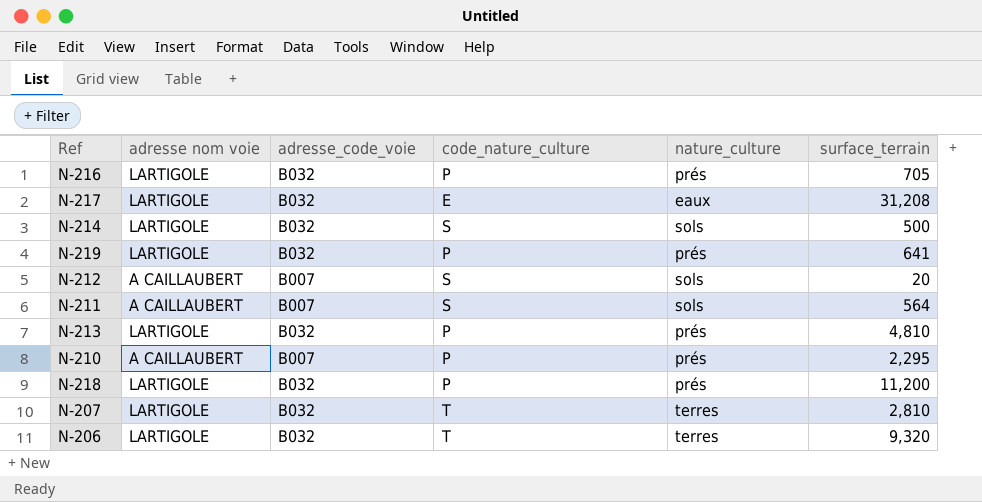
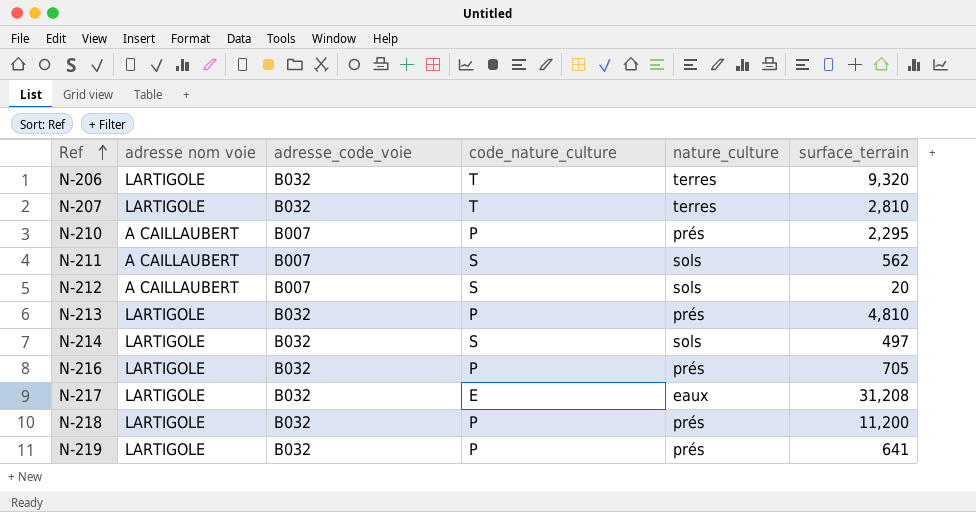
row order: none -> Ref ascending
N-211 | surface_terrain: 564 -> 562
N-214 | surface_terrain: 500 -> 497

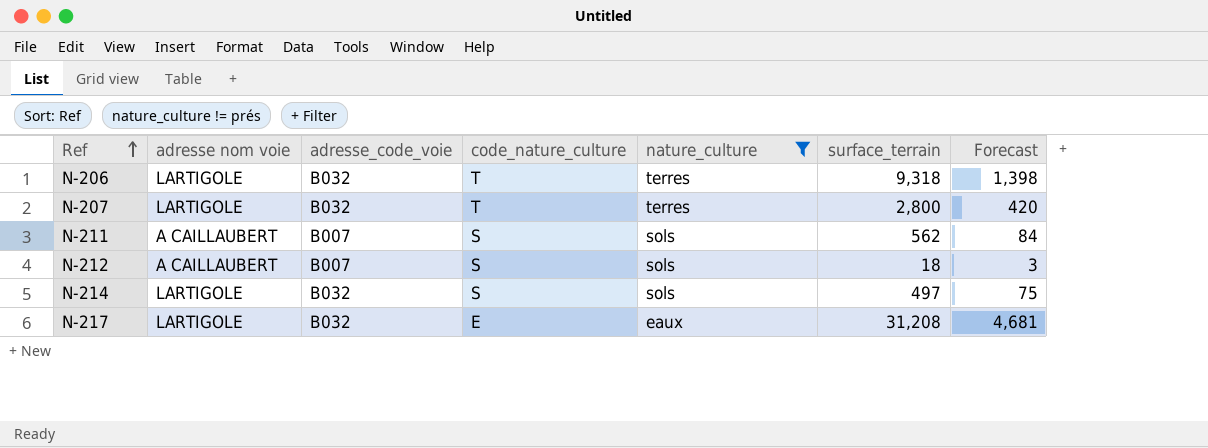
filter: none -> nature_culture != prés
column Forecast | formula: none -> [surface_terrain] * 0.15
N-206 | surface_terrain: 9,320 -> 9,318
N-207 | surface_terrain: 2,810 -> 2,800
N-212 | surface_terrain: 20 -> 18

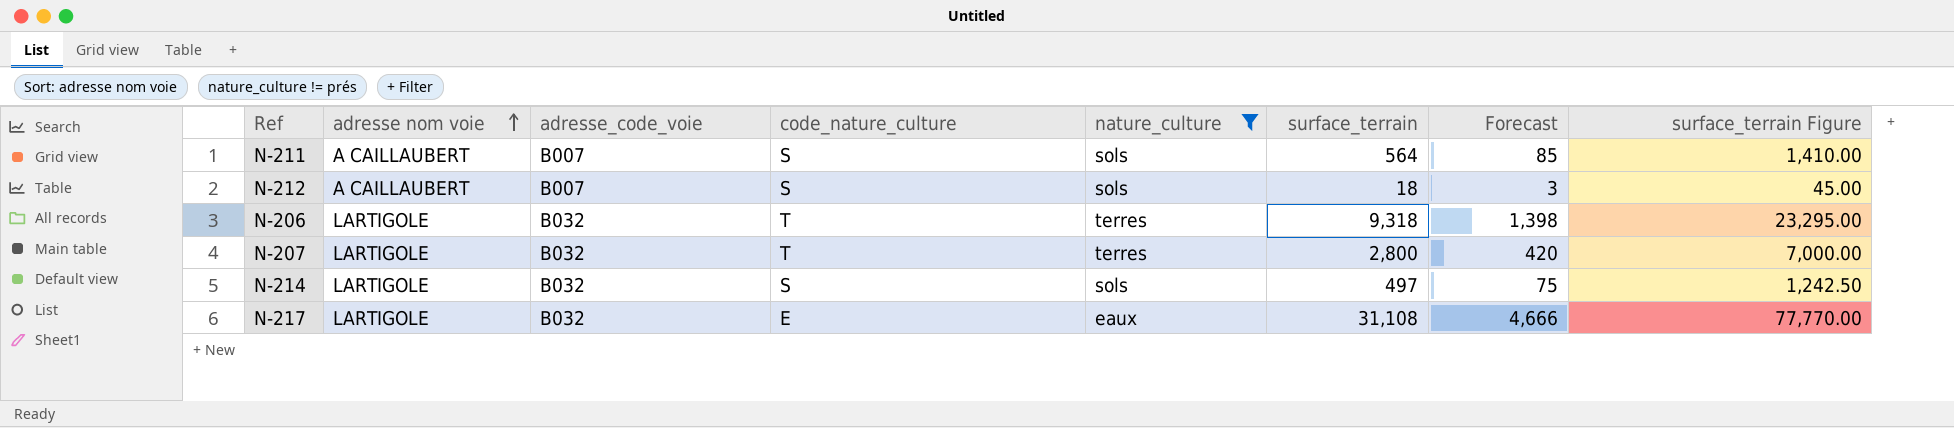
row order: Ref ascending -> adresse nom voie ascending
column surface_terrain Figure | formula: none -> [surface_terrain] * 2.5
N-211 | surface_terrain: 562 -> 564
N-211 | Forecast: 84 -> 85
N-217 | surface_terrain: 31,208 -> 31,108
N-217 | Forecast: 4,681 -> 4,666

